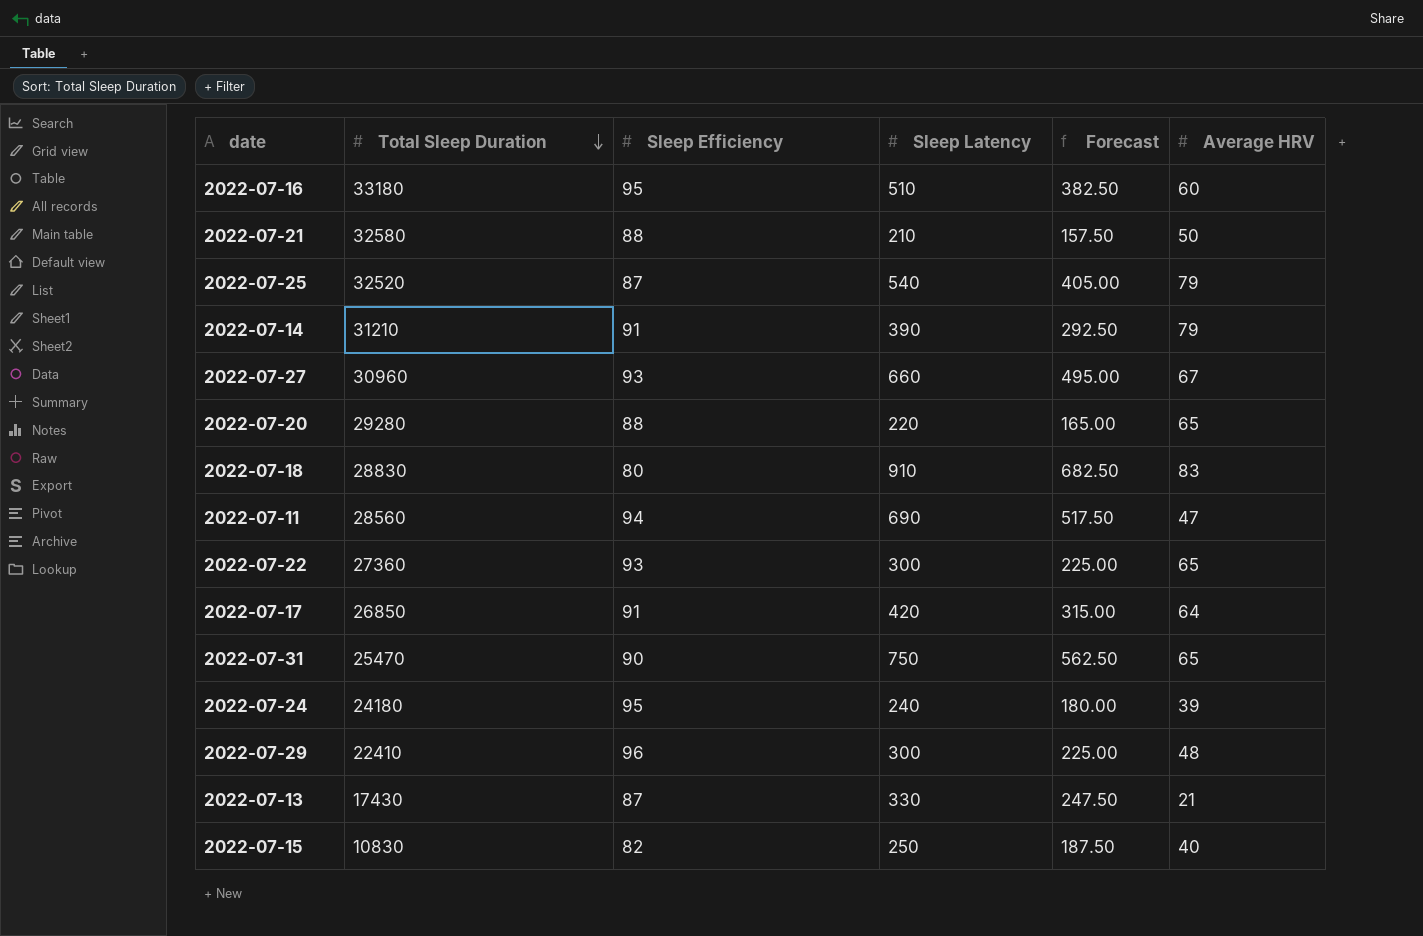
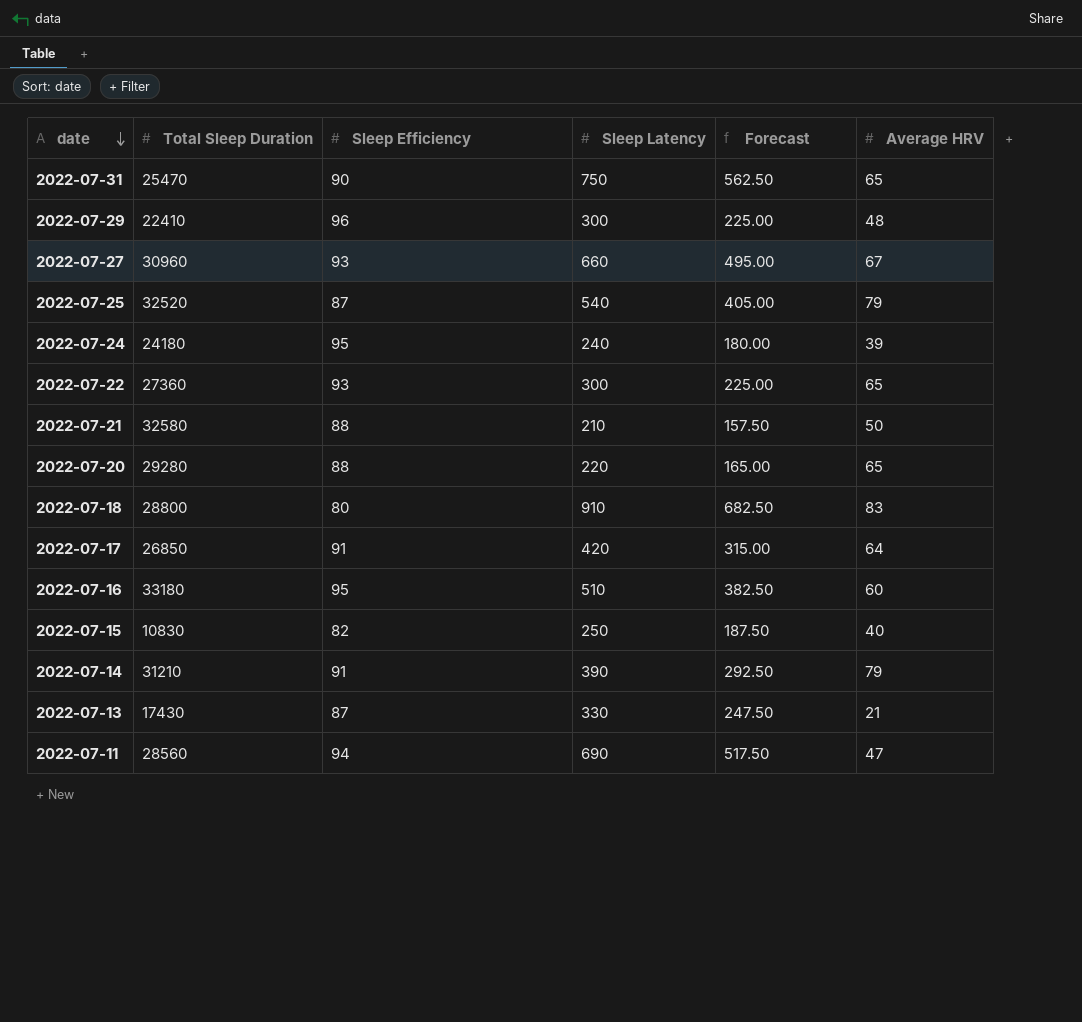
row order: Total Sleep Duration descending -> date descending
2022-07-18 | Total Sleep Duration: 28830 -> 28800

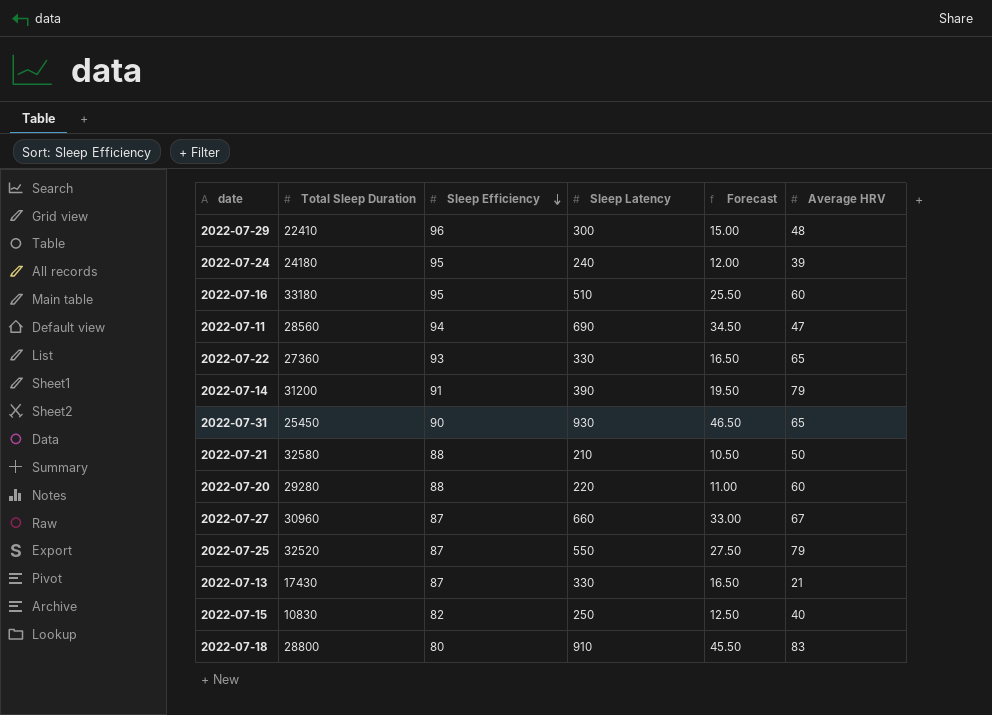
row order: date descending -> Sleep Efficiency descending
column Forecast | formula: [Sleep Latency] * 0.75 -> [Sleep Latency] * 0.05
row 2022-07-17: 26850 | 91 | 420 | 315.00 | 64 -> none
2022-07-22 | Sleep Latency: 300 -> 330
2022-07-14 | Total Sleep Duration: 31210 -> 31200
2022-07-31 | Total Sleep Duration: 25470 -> 25450
2022-07-31 | Sleep Latency: 750 -> 930
2022-07-20 | Average HRV: 65 -> 60
2022-07-27 | Sleep Efficiency: 93 -> 87
2022-07-25 | Sleep Latency: 540 -> 550

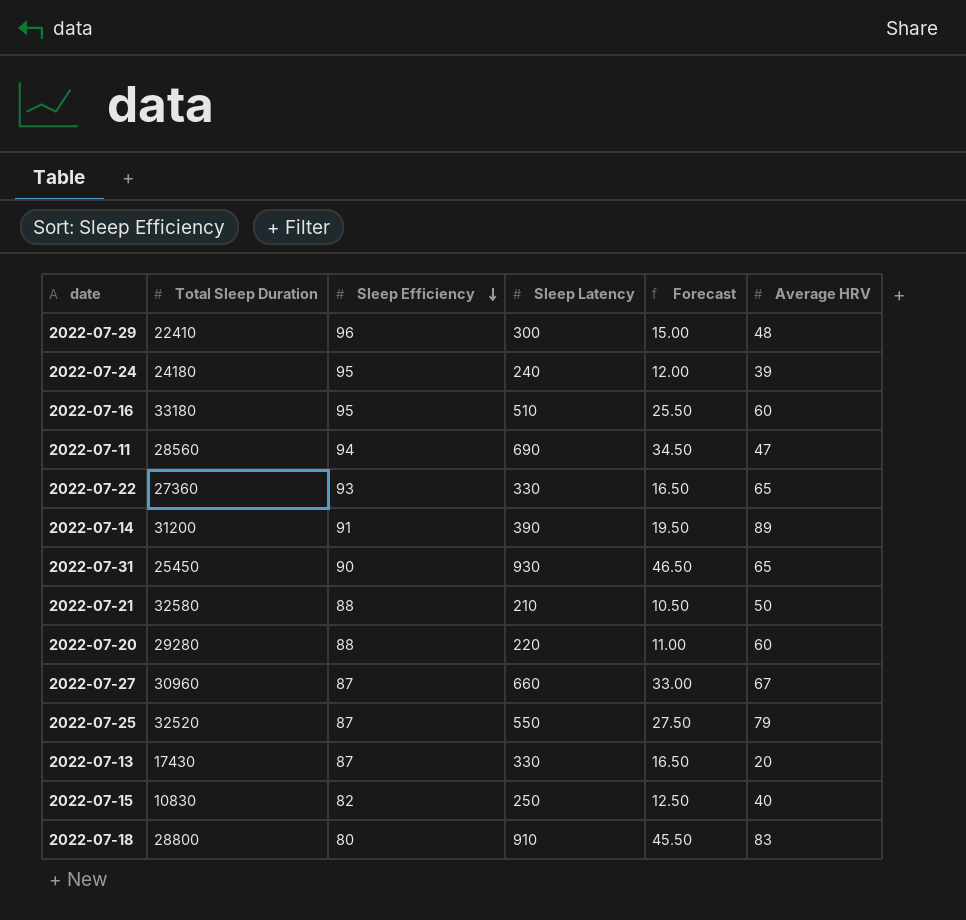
2022-07-14 | Average HRV: 79 -> 89
2022-07-13 | Average HRV: 21 -> 20

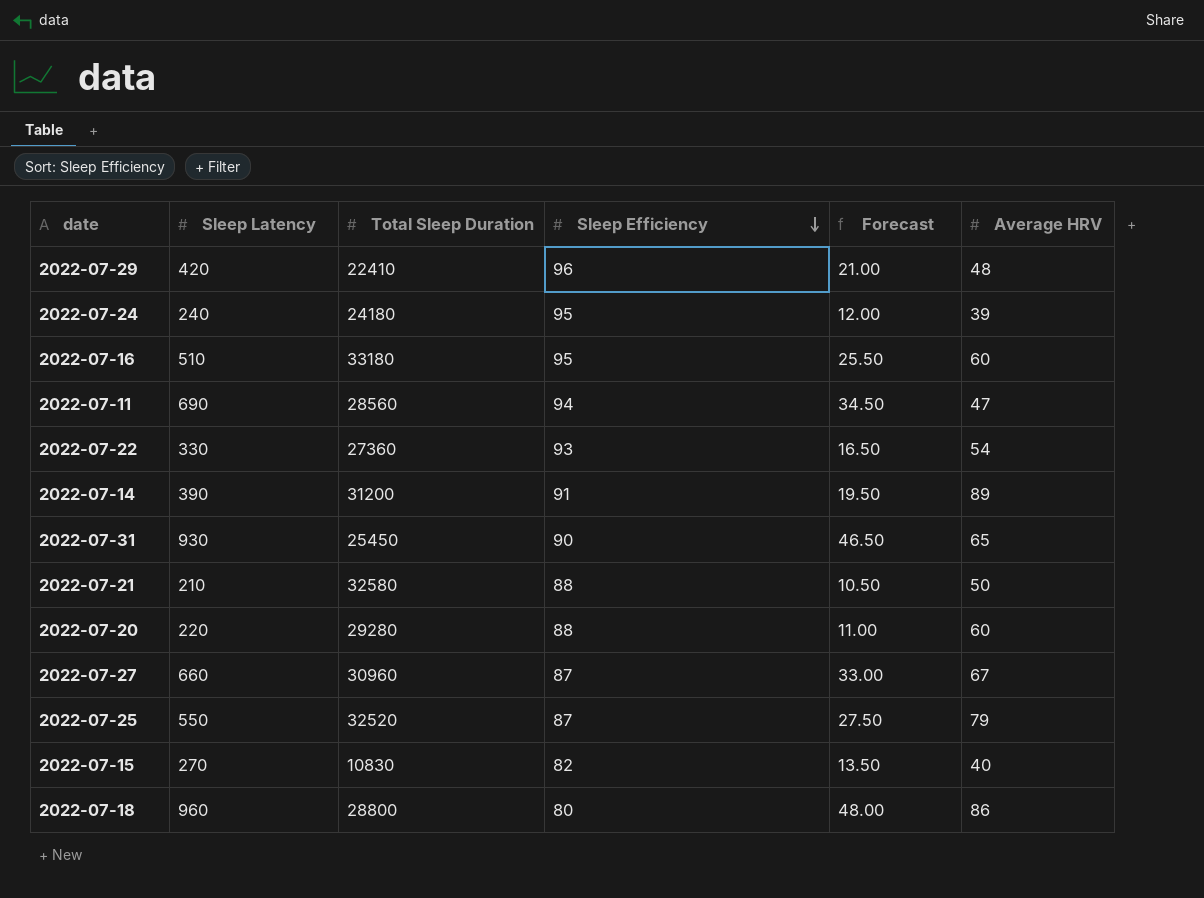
column Sleep Latency | position: 4 -> 2
row 2022-07-13: 17430 | 87 | 330 | 16.50 | 20 -> none
2022-07-29 | Sleep Latency: 300 -> 420
2022-07-29 | Forecast: 15.00 -> 21.00
2022-07-22 | Average HRV: 65 -> 54
2022-07-15 | Sleep Latency: 250 -> 270
2022-07-15 | Forecast: 12.50 -> 13.50
2022-07-18 | Sleep Latency: 910 -> 960
2022-07-18 | Forecast: 45.50 -> 48.00
2022-07-18 | Average HRV: 83 -> 86

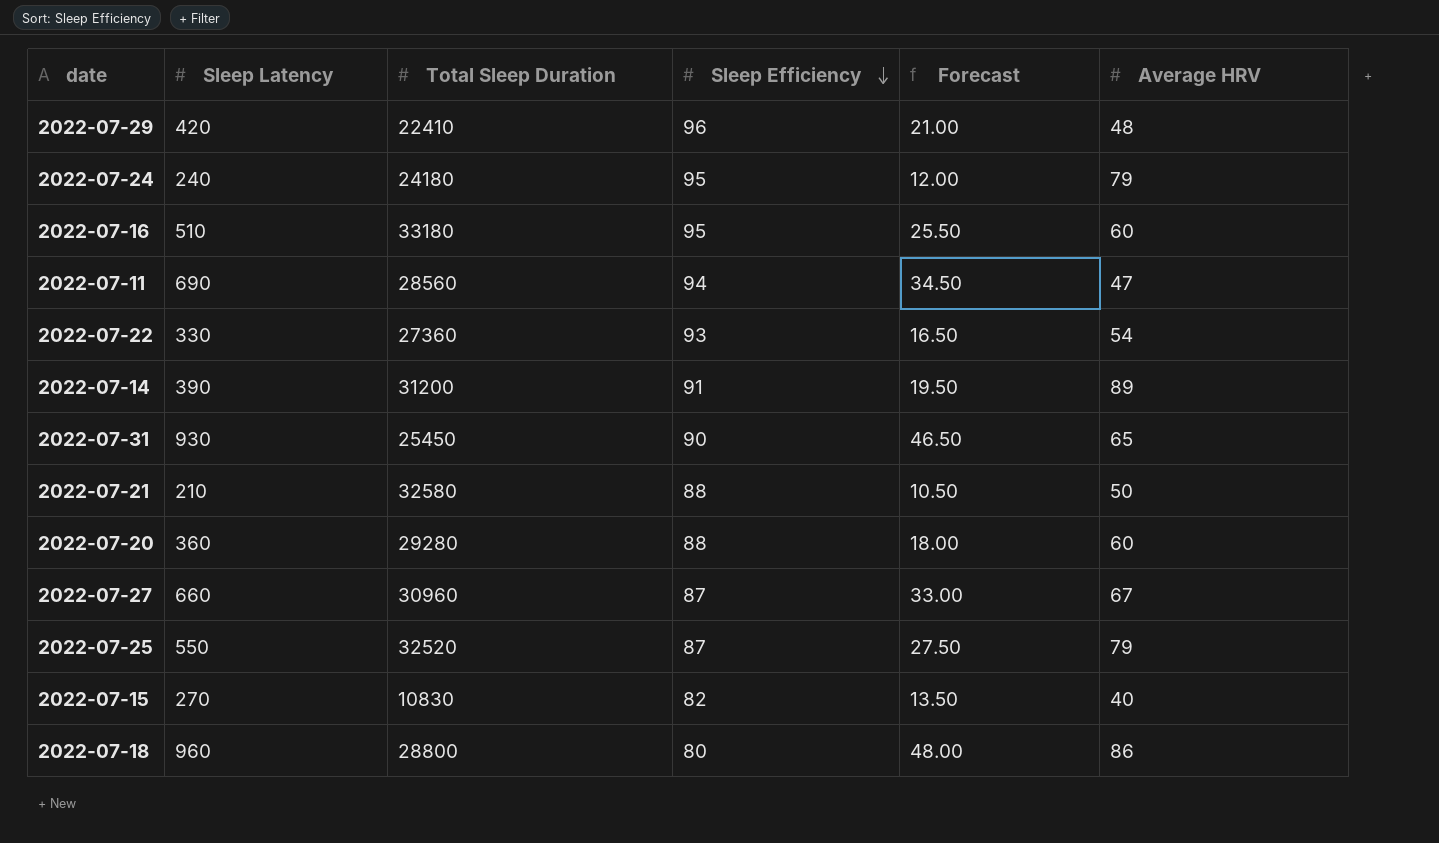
2022-07-24 | Average HRV: 39 -> 79
2022-07-20 | Sleep Latency: 220 -> 360
2022-07-20 | Forecast: 11.00 -> 18.00

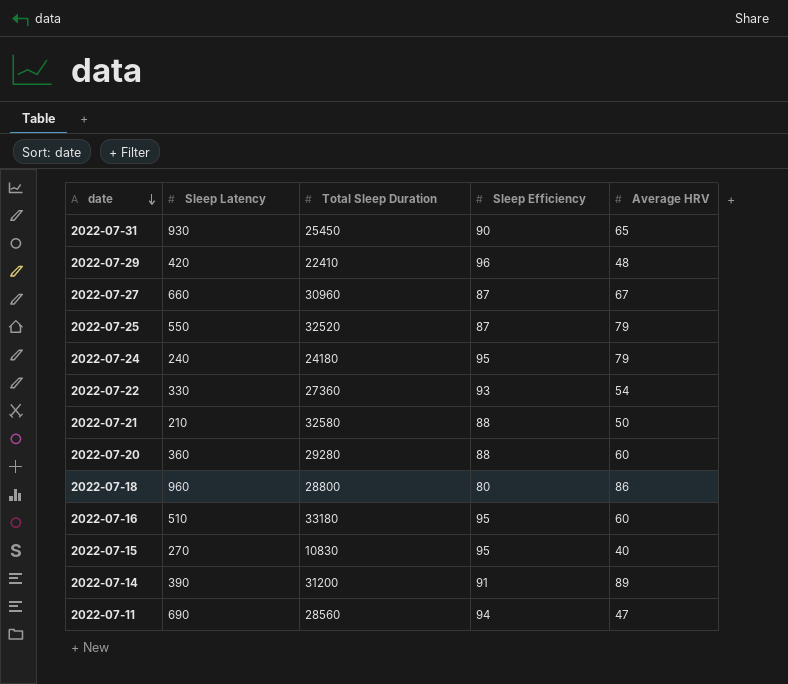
row order: Sleep Efficiency descending -> date descending
column Forecast | formula: [Sleep Latency] * 0.05 -> none
2022-07-15 | Sleep Efficiency: 82 -> 95

